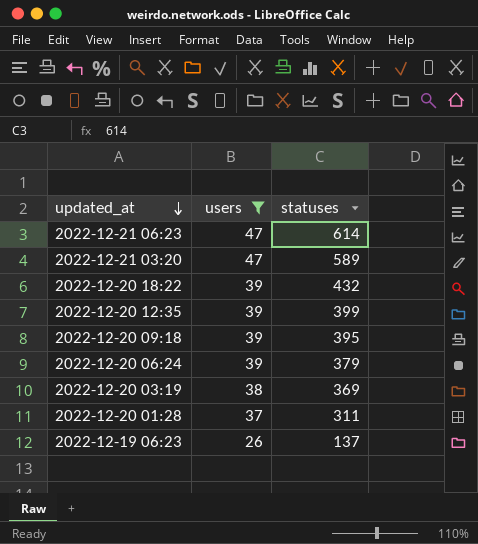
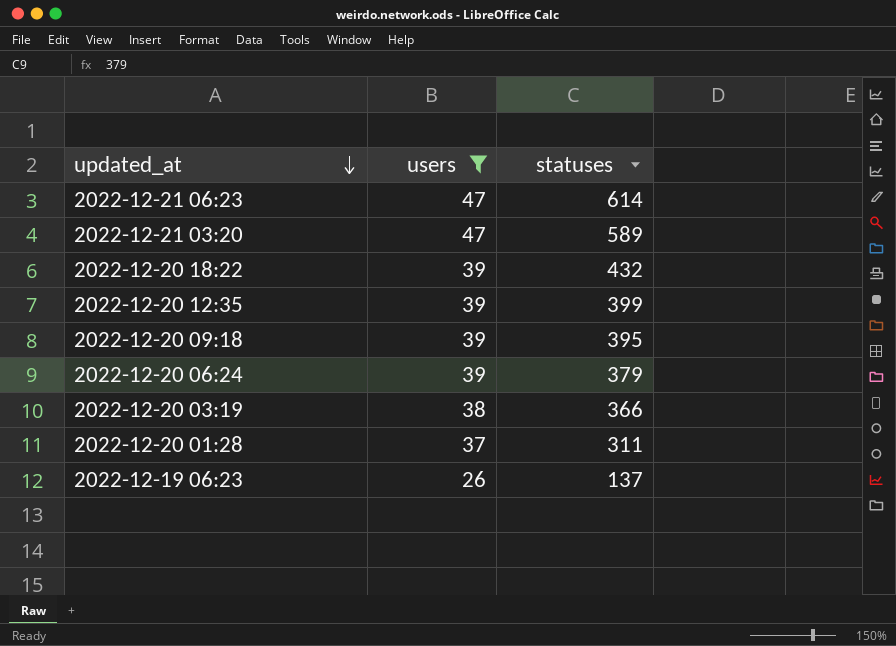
2022-12-20 03:19 | statuses: 369 -> 366

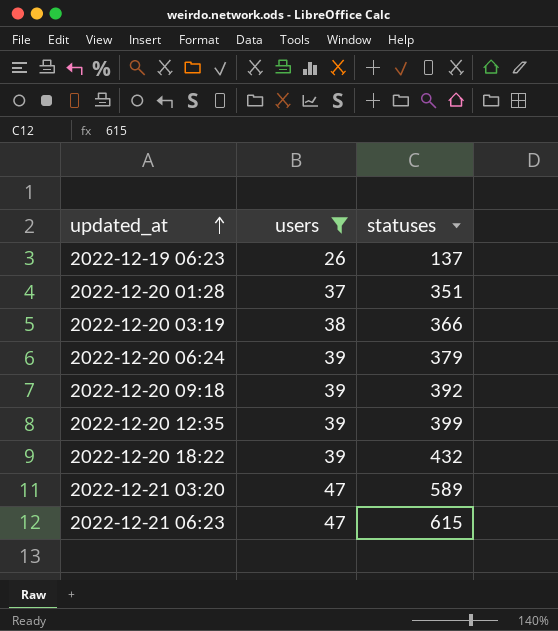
row order: updated_at descending -> updated_at ascending
2022-12-20 01:28 | statuses: 311 -> 351
2022-12-20 09:18 | statuses: 395 -> 392
2022-12-21 06:23 | statuses: 614 -> 615

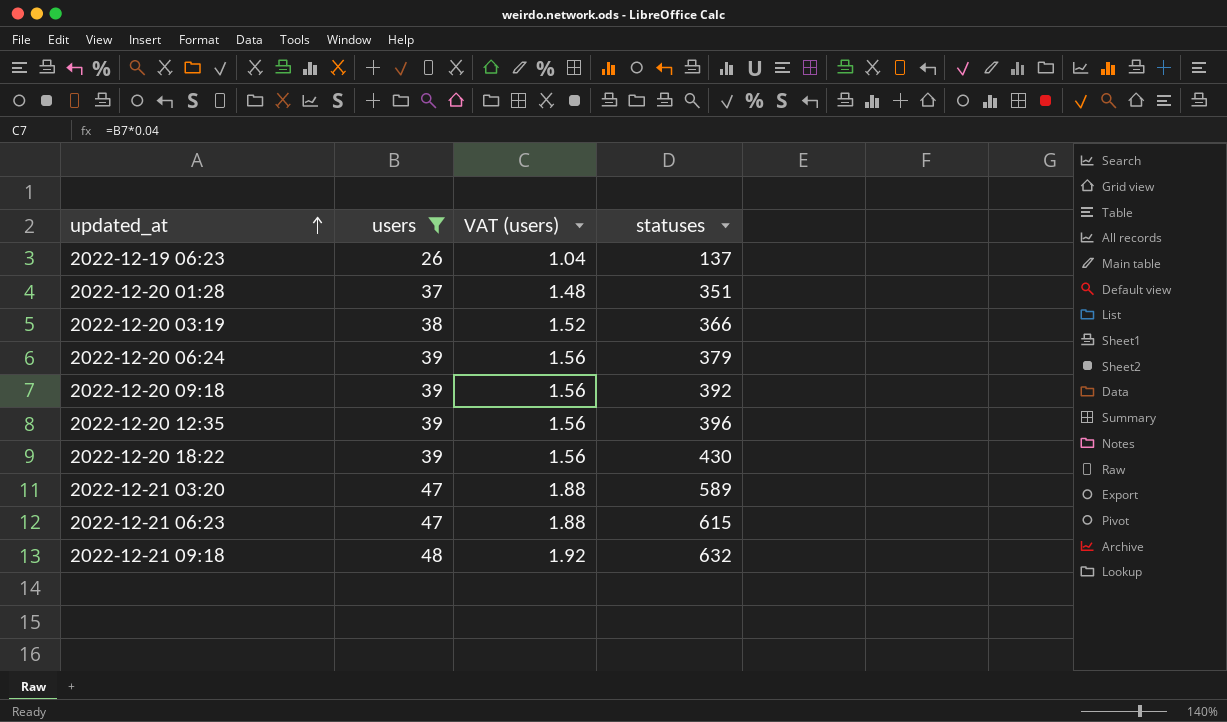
column VAT (users) | formula: none -> [users] * 0.04
2022-12-20 12:35 | statuses: 399 -> 396
2022-12-20 18:22 | statuses: 432 -> 430
row 2022-12-21 09:18: none -> 48 | 1.92 | 632

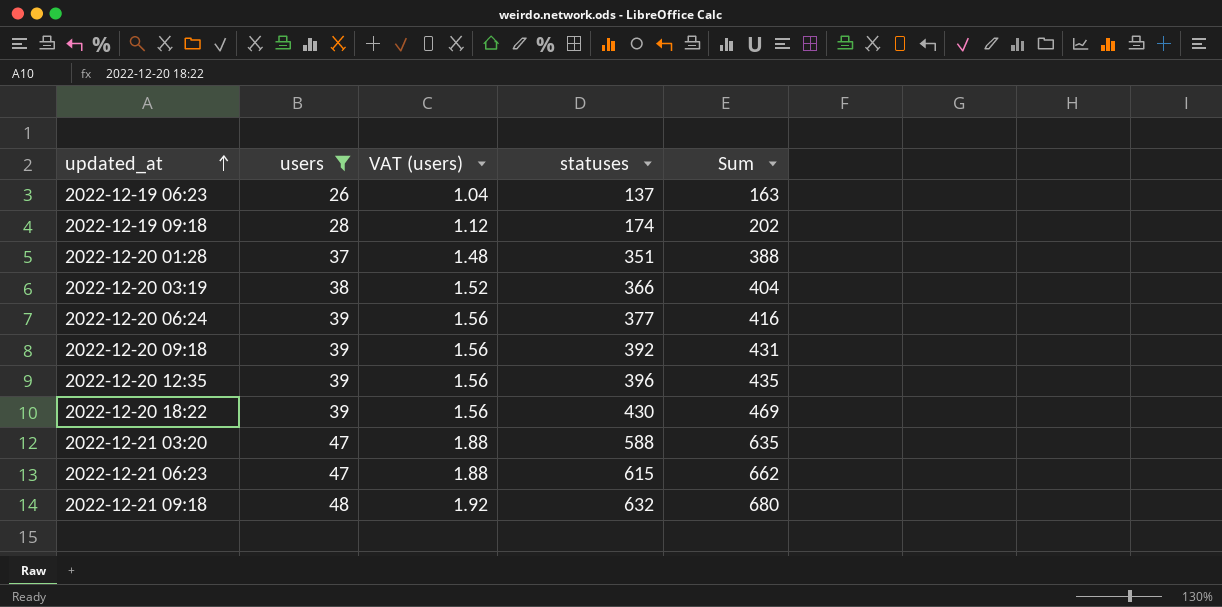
column Sum | formula: none -> [users] + [statuses]
row 2022-12-19 09:18: none -> 28 | 1.12 | 174 | 202
2022-12-20 06:24 | statuses: 379 -> 377
2022-12-21 03:20 | statuses: 589 -> 588

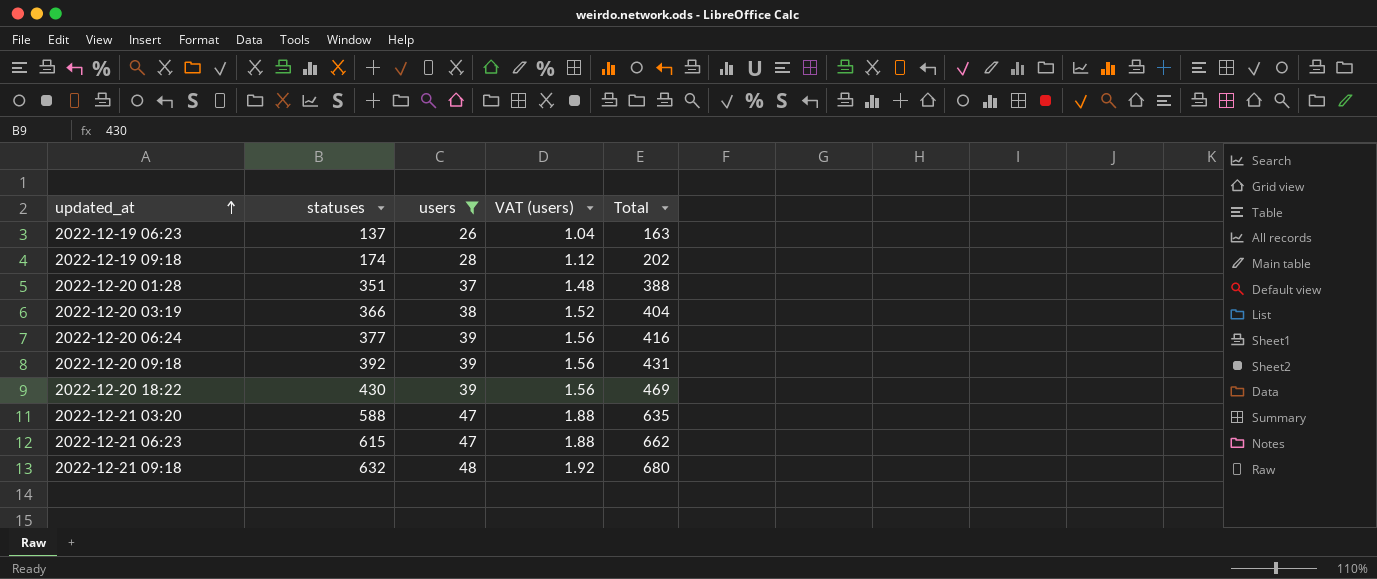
column statuses | position: 4 -> 2
column name: Sum -> Total
row 2022-12-20 12:35: 39 | 1.56 | 396 | 435 -> none

